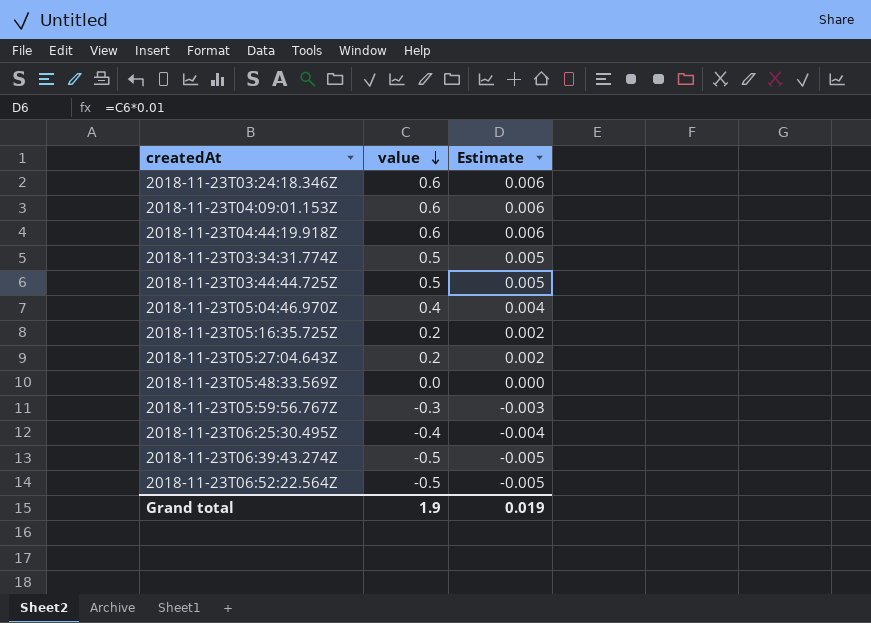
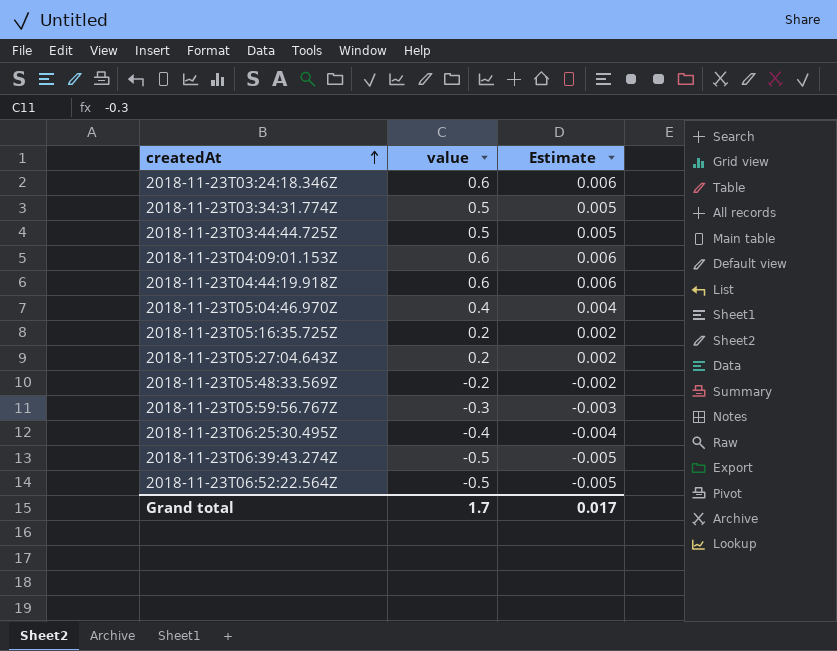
row order: value descending -> createdAt ascending
2018-11-23T05:48:33.569Z | value: 0.0 -> -0.2
2018-11-23T05:48:33.569Z | Estimate: 0.000 -> -0.002
Grand total | value: 1.9 -> 1.7
Grand total | Estimate: 0.019 -> 0.017

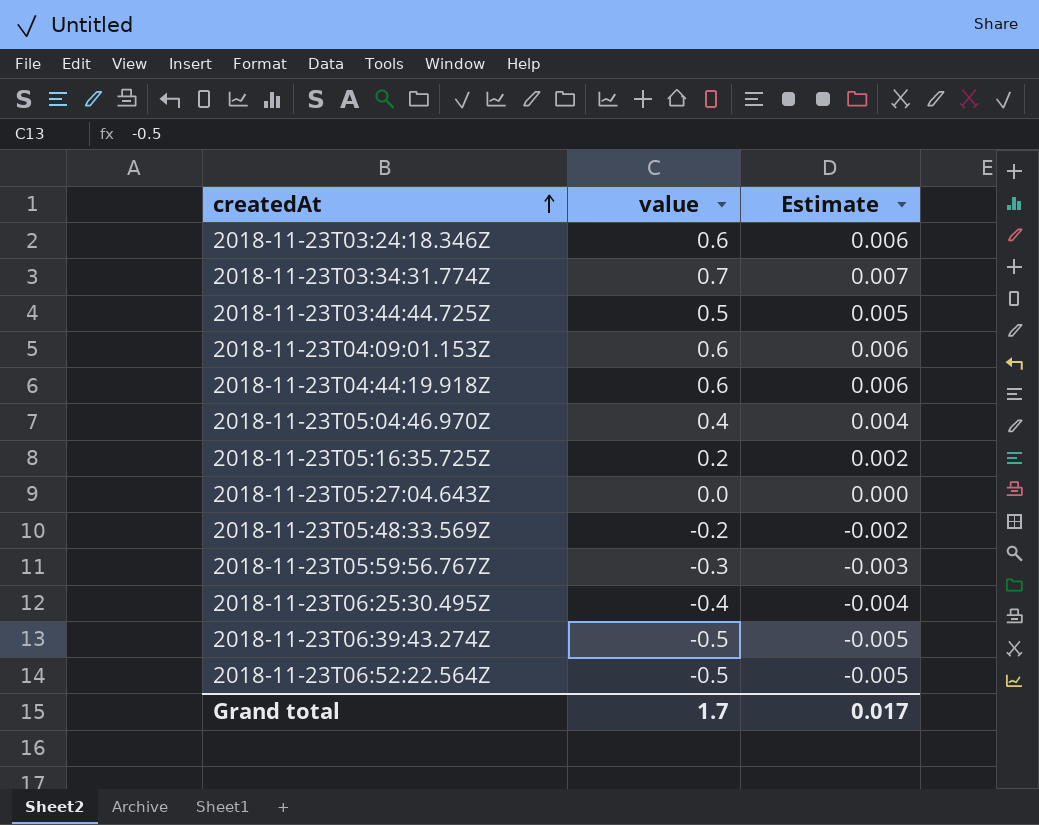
2018-11-23T03:34:31.774Z | value: 0.5 -> 0.7
2018-11-23T03:34:31.774Z | Estimate: 0.005 -> 0.007
2018-11-23T05:27:04.643Z | value: 0.2 -> 0.0
2018-11-23T05:27:04.643Z | Estimate: 0.002 -> 0.000

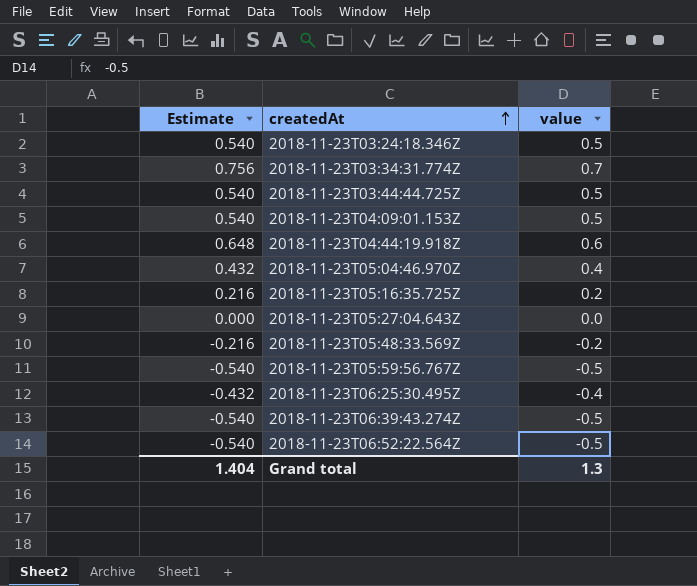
column Estimate | formula: [value] * 0.01 -> [value] * 1.08
column Estimate | position: 3 -> 1
2018-11-23T03:24:18.346Z | value: 0.6 -> 0.5
2018-11-23T04:09:01.153Z | value: 0.6 -> 0.5
2018-11-23T05:59:56.767Z | value: -0.3 -> -0.5
Grand total | Estimate: 0.017 -> 1.404
Grand total | value: 1.7 -> 1.3

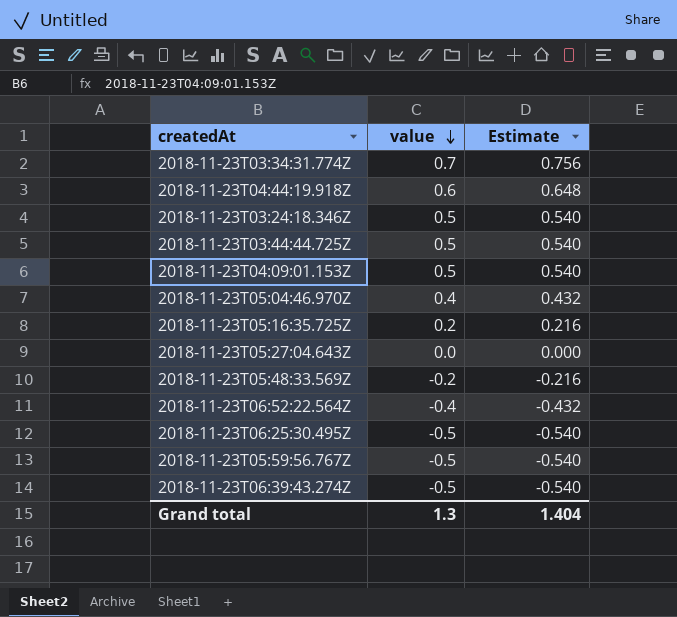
row order: createdAt ascending -> value descending
column Estimate | position: 1 -> 3
2018-11-23T06:52:22.564Z | value: -0.5 -> -0.4
2018-11-23T06:52:22.564Z | Estimate: -0.540 -> -0.432
2018-11-23T06:25:30.495Z | value: -0.4 -> -0.5
2018-11-23T06:25:30.495Z | Estimate: -0.432 -> -0.540

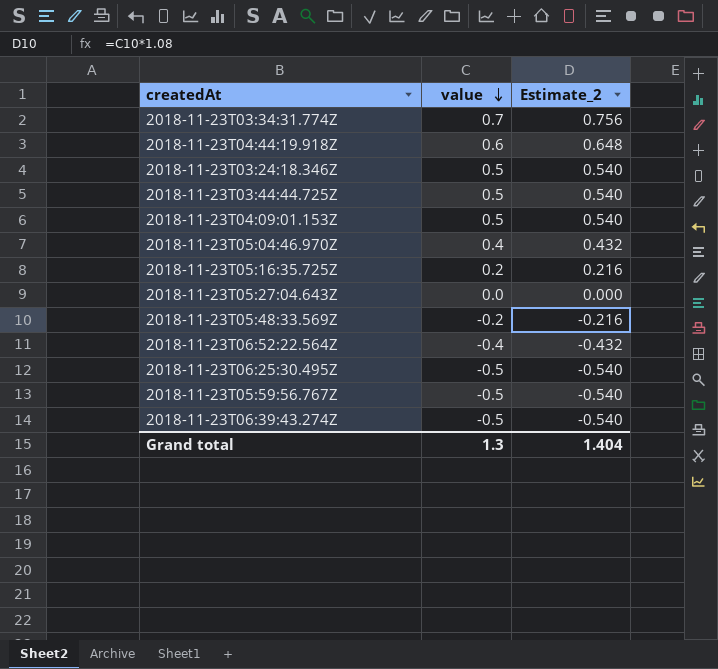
column name: Estimate -> Estimate_2

